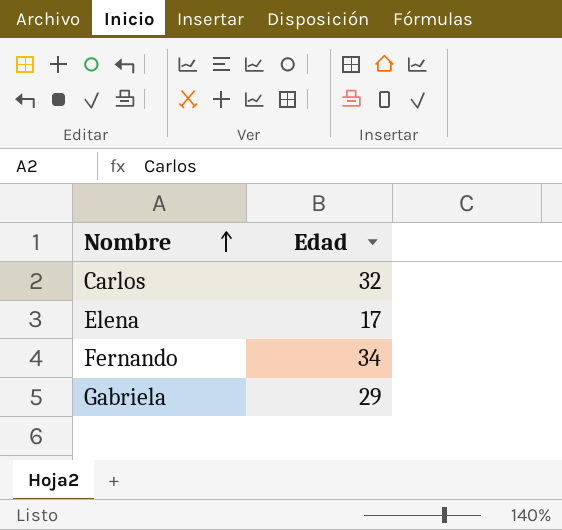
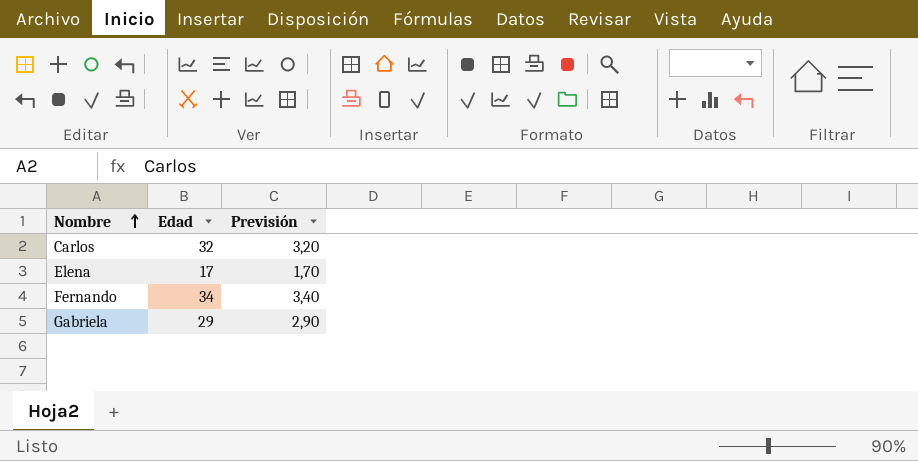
column Previsión | formula: none -> [Edad] * 0,1

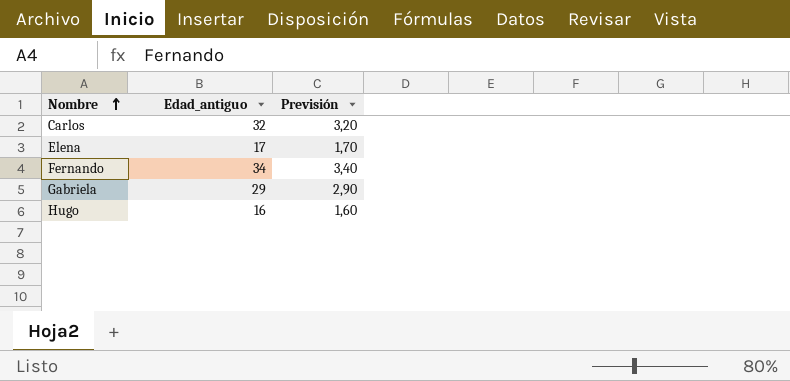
column name: Edad -> Edad_antiguo
row Hugo: none -> 16 | 1,60

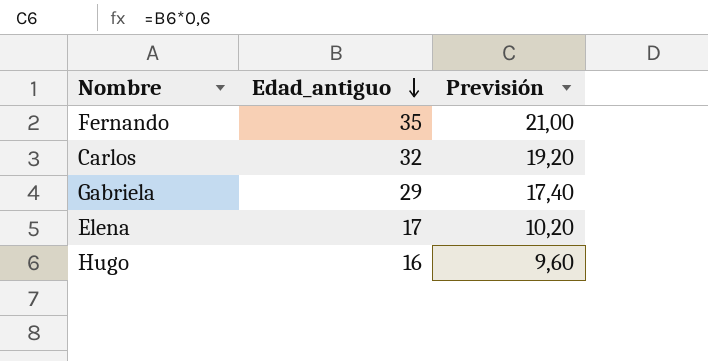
row order: Nombre ascending -> Edad_antiguo descending
column Previsión | formula: [Edad_antiguo] * 0,1 -> [Edad_antiguo] * 0,6
Fernando | Edad_antiguo: 34 -> 35

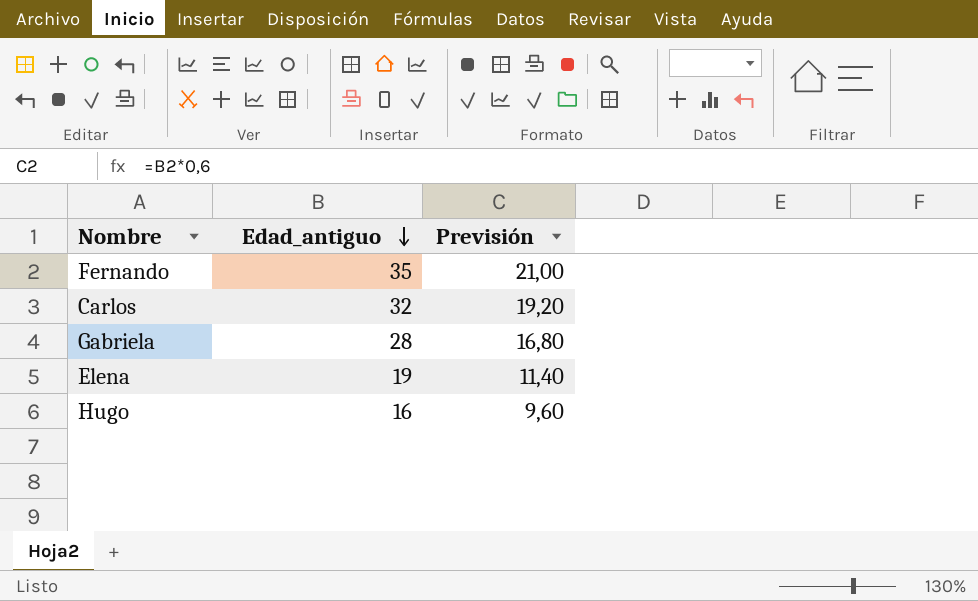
Gabriela | Edad_antiguo: 29 -> 28
Gabriela | Previsión: 17,40 -> 16,80
Elena | Edad_antiguo: 17 -> 19
Elena | Previsión: 10,20 -> 11,40

